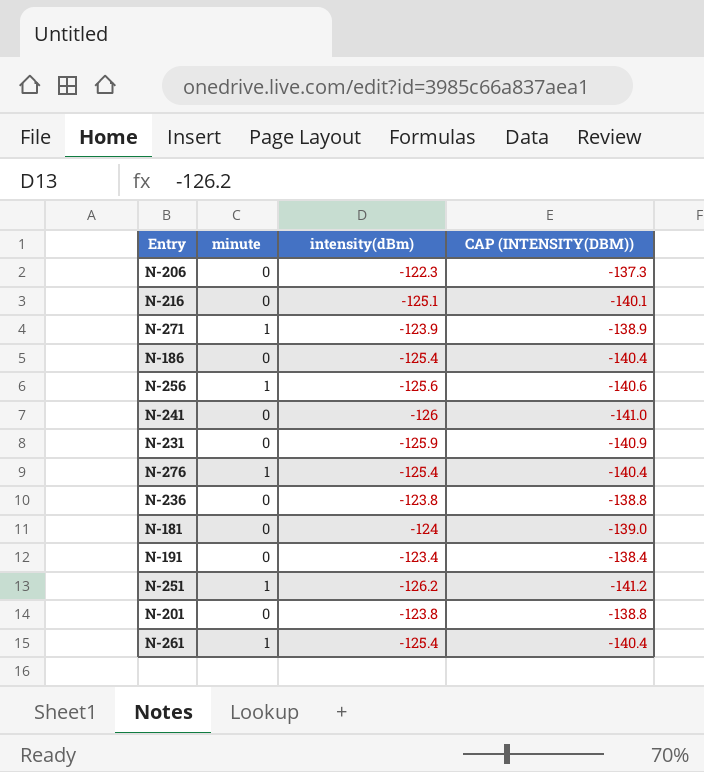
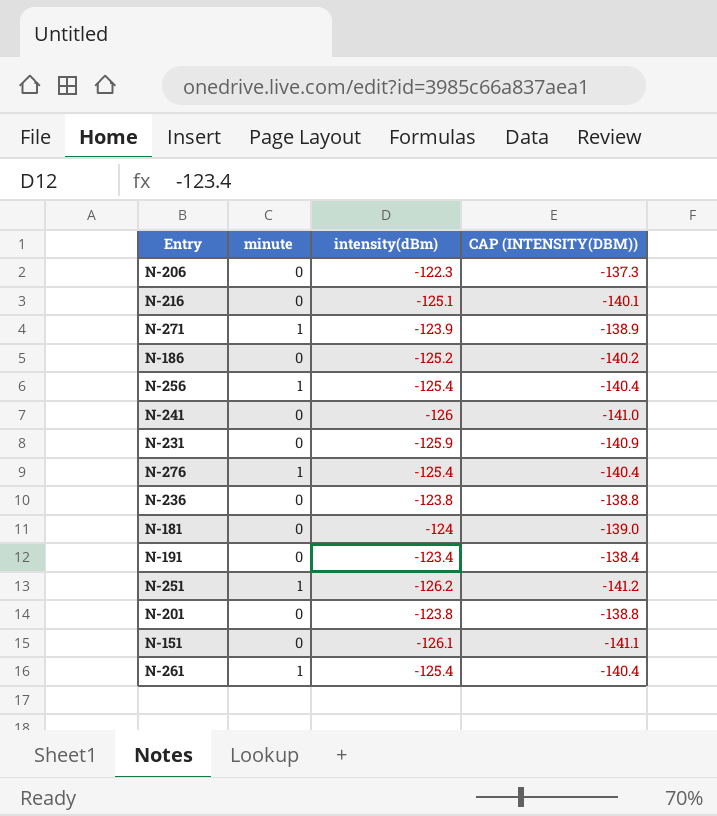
N-186 | intensity(dBm): -125.4 -> -125.2
N-186 | CAP (INTENSITY(DBM)): -140.4 -> -140.2
N-256 | intensity(dBm): -125.6 -> -125.4
N-256 | CAP (INTENSITY(DBM)): -140.6 -> -140.4
row N-151: none -> 0 | -126.1 | -141.1

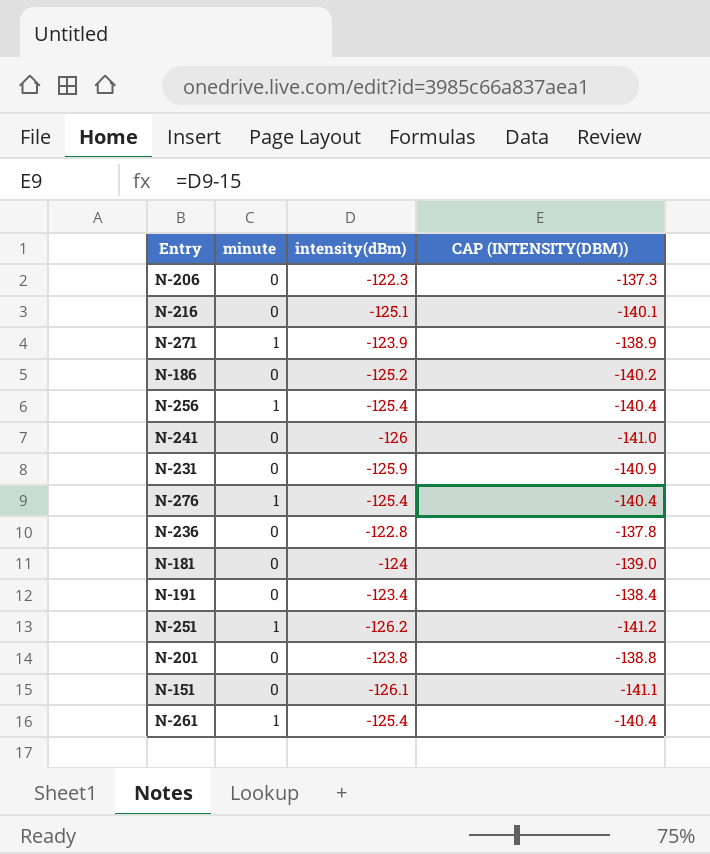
N-236 | intensity(dBm): -123.8 -> -122.8
N-236 | CAP (INTENSITY(DBM)): -138.8 -> -137.8

